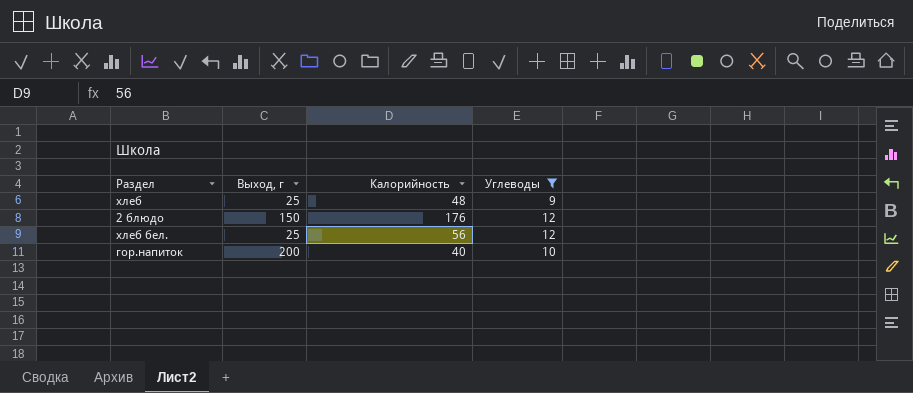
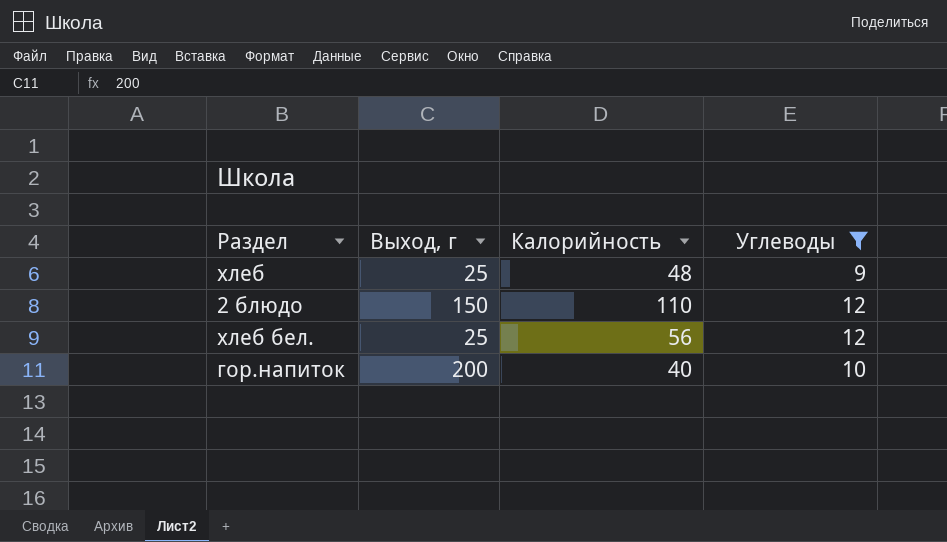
2 блюдо | Калорийность: 176 -> 110

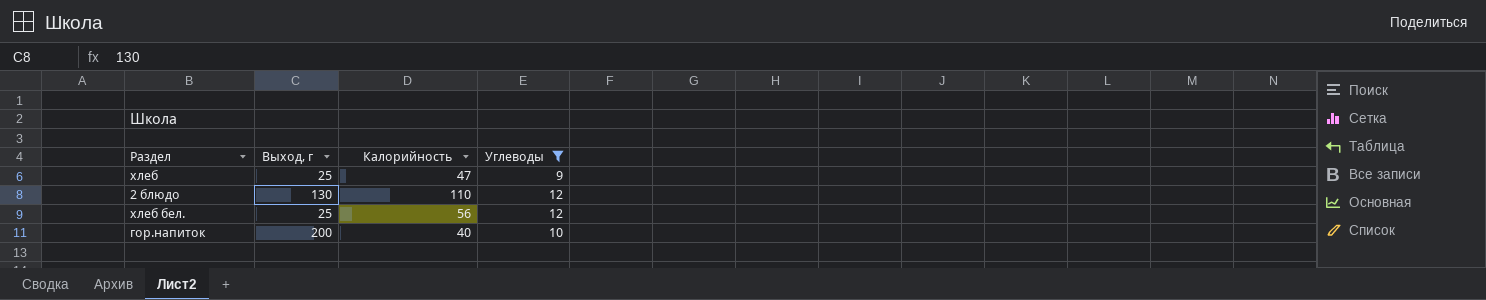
хлеб | Калорийность: 48 -> 47
2 блюдо | Выход, г: 150 -> 130

